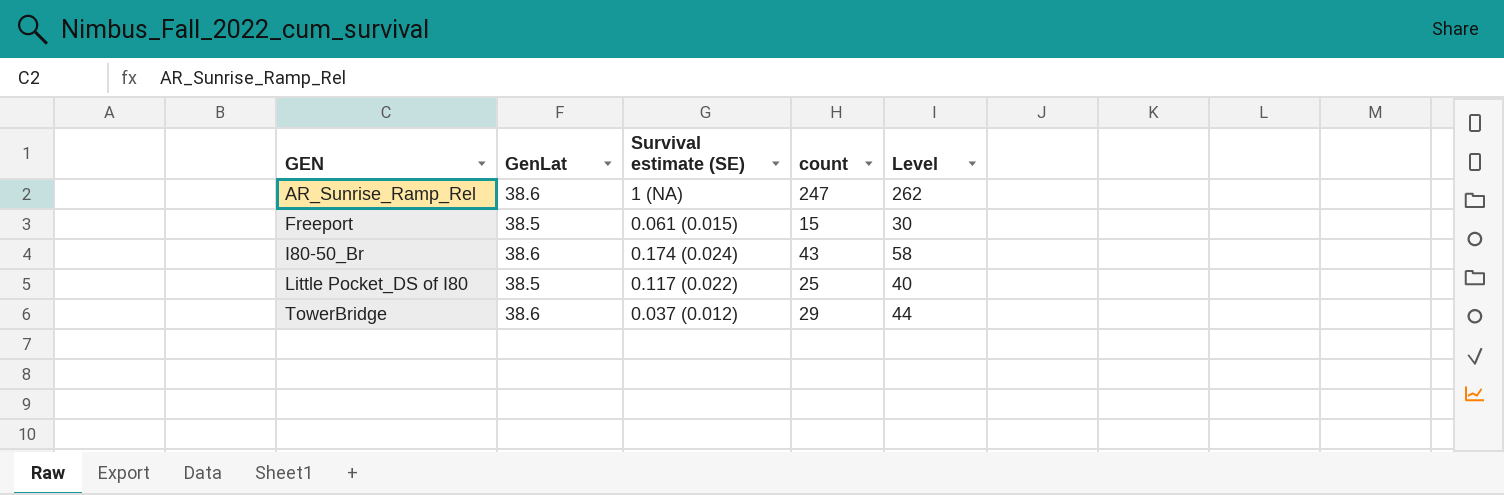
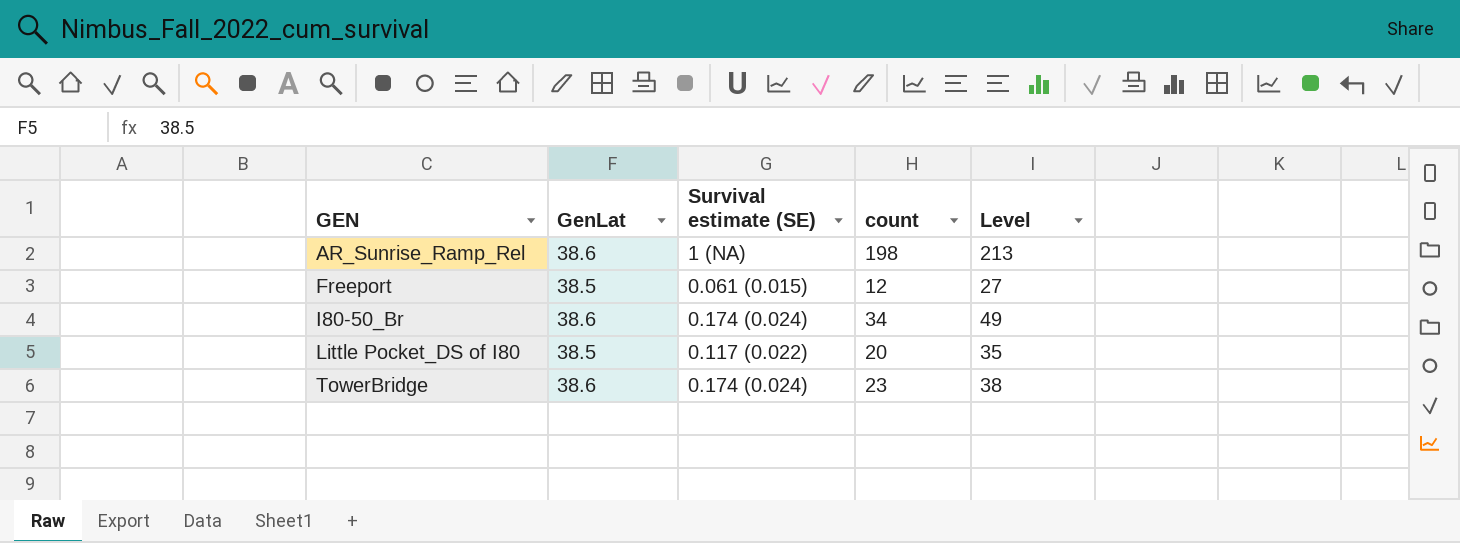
AR_Sunrise_Ramp_Rel | count: 247 -> 198
AR_Sunrise_Ramp_Rel | Level: 262 -> 213
Freeport | count: 15 -> 12
Freeport | Level: 30 -> 27
I80-50_Br | count: 43 -> 34
I80-50_Br | Level: 58 -> 49
Little Pocket_DS of I80 | count: 25 -> 20
Little Pocket_DS of I80 | Level: 40 -> 35
TowerBridge | Survival estimate (SE): 0.037 (0.012) -> 0.174 (0.024)
TowerBridge | count: 29 -> 23
TowerBridge | Level: 44 -> 38

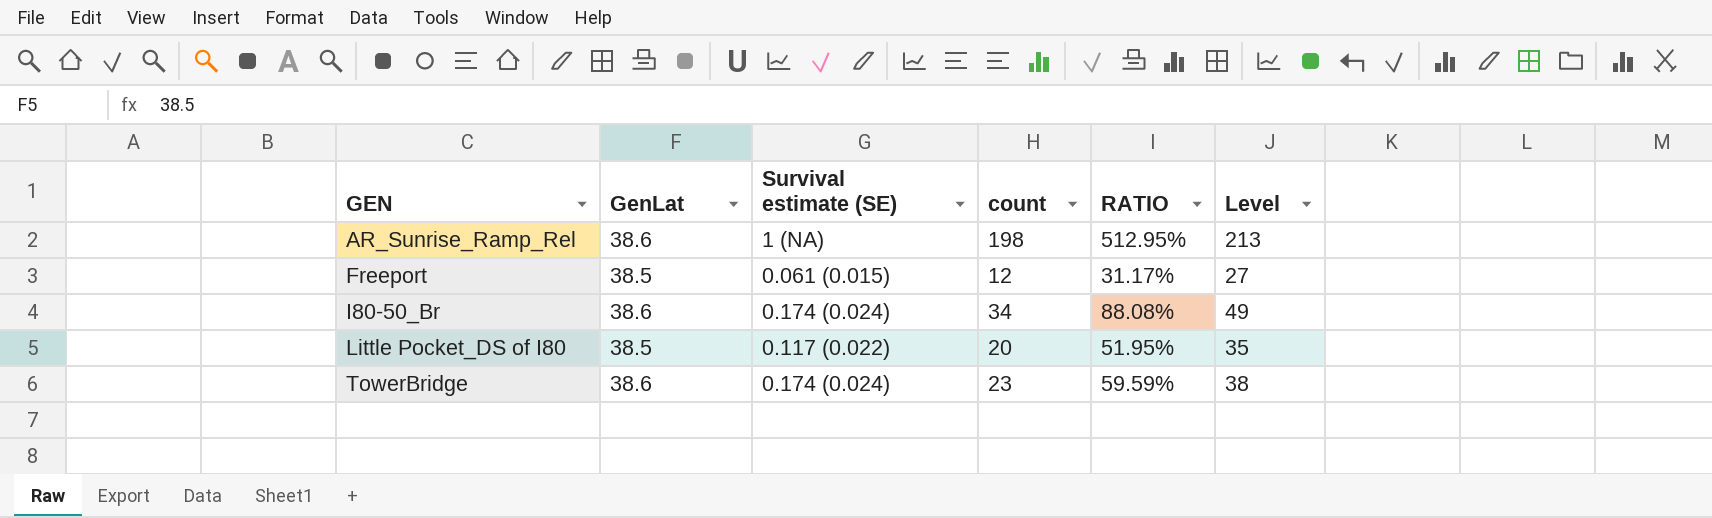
column RATIO | formula: none -> [count] / [GenLat]

